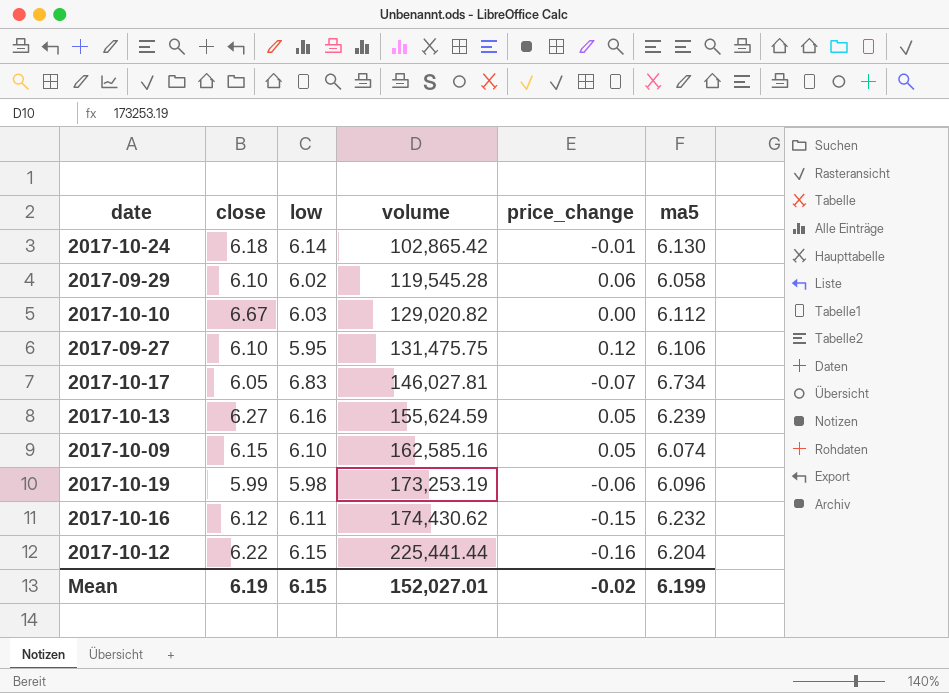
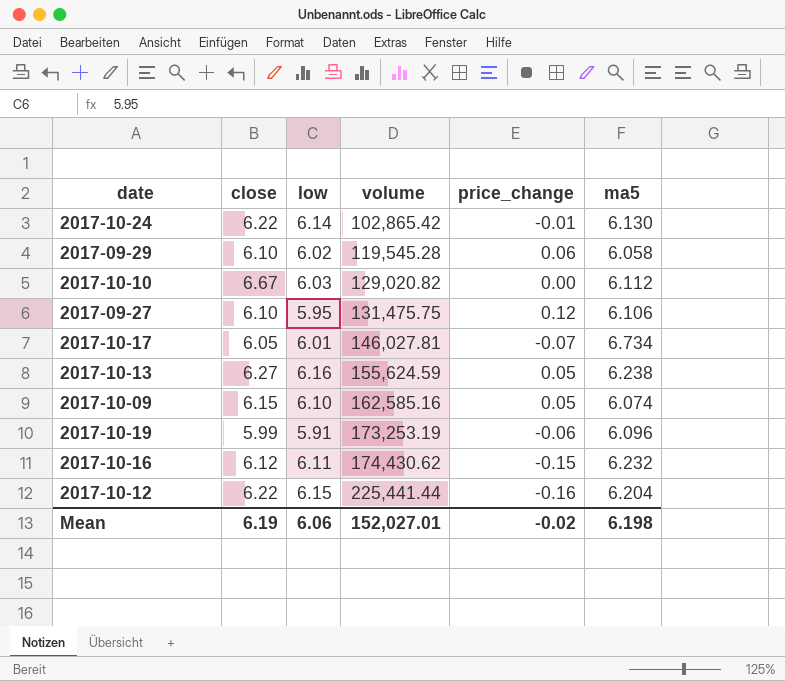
2017-10-24 | close: 6.18 -> 6.22
2017-10-17 | low: 6.83 -> 6.01
2017-10-13 | ma5: 6.239 -> 6.238
2017-10-19 | low: 5.98 -> 5.91
Mean | low: 6.15 -> 6.06
Mean | ma5: 6.199 -> 6.198

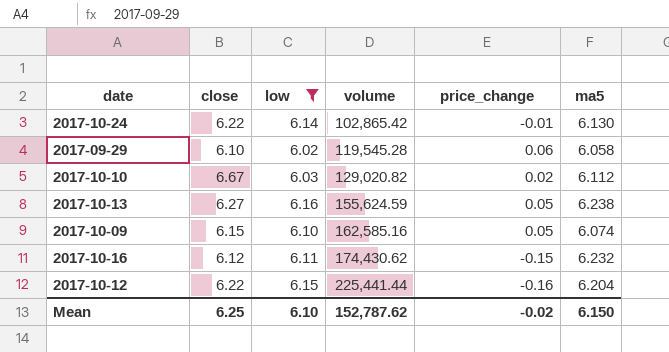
filter: none -> low >= 6.02
2017-10-10 | price_change: 0.00 -> 0.02
Mean | close: 6.19 -> 6.25
Mean | low: 6.06 -> 6.10
Mean | volume: 152,027.01 -> 152,787.62
Mean | ma5: 6.198 -> 6.150

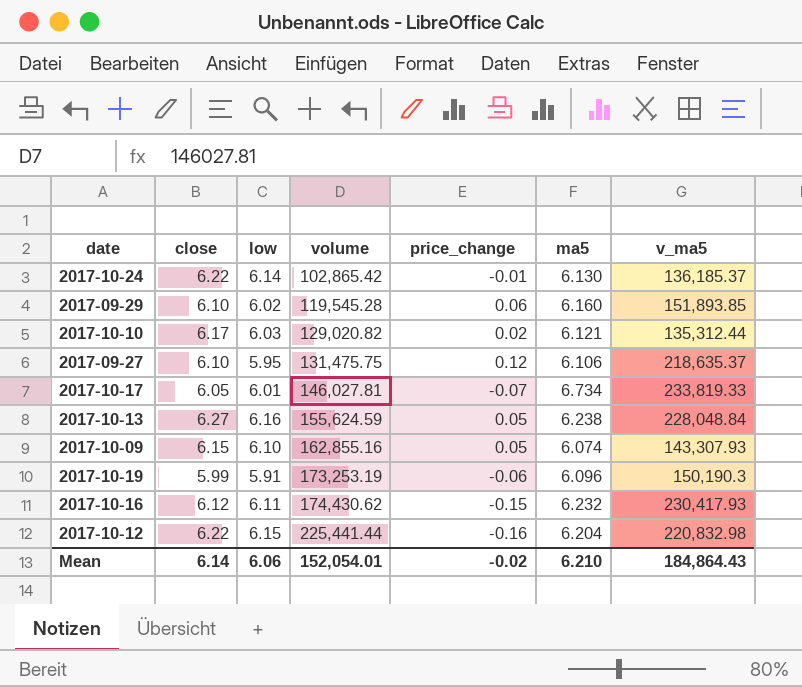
filter: low >= 6.02 -> none
column v_ma5 | position: none -> 7
2017-09-29 | ma5: 6.058 -> 6.160
2017-10-10 | close: 6.67 -> 6.17
2017-10-10 | ma5: 6.112 -> 6.121
2017-10-09 | volume: 162,585.16 -> 162,855.16
Mean | close: 6.25 -> 6.14
Mean | low: 6.10 -> 6.06
Mean | volume: 152,787.62 -> 152,054.01
Mean | ma5: 6.150 -> 6.210

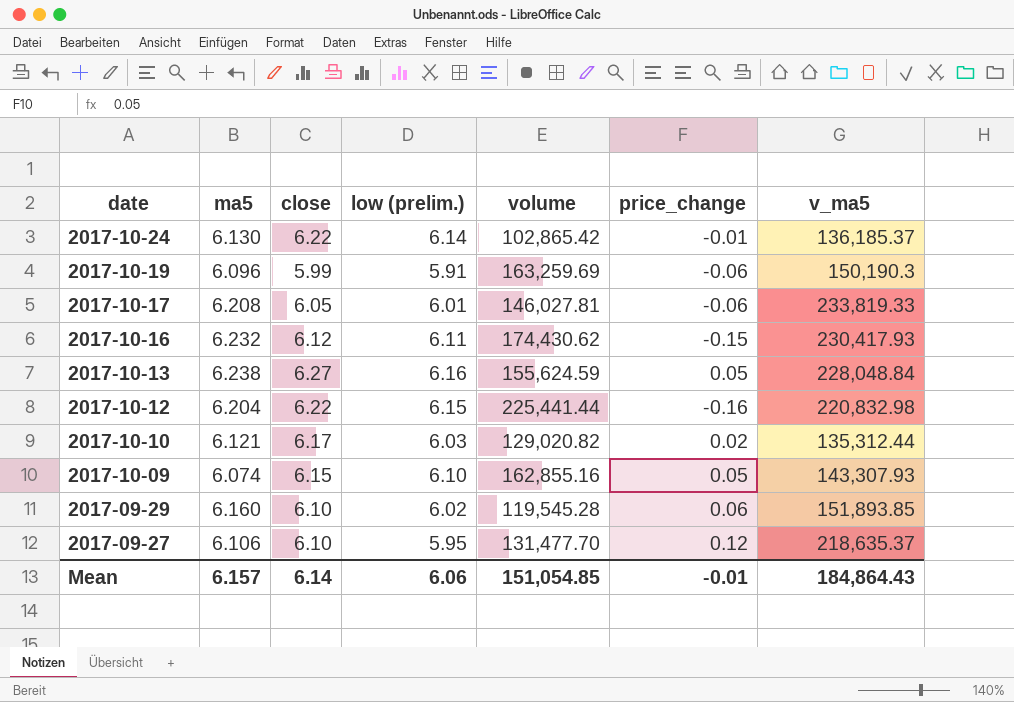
row order: volume ascending -> date descending
column ma5 | position: 6 -> 2
column name: low -> low (prelim.)
2017-10-19 | volume: 173,253.19 -> 163,259.69
2017-10-17 | ma5: 6.734 -> 6.208
2017-10-17 | price_change: -0.07 -> -0.06
2017-09-27 | volume: 131,475.75 -> 131,477.70
Mean | ma5: 6.210 -> 6.157
Mean | volume: 152,054.01 -> 151,054.85
Mean | price_change: -0.02 -> -0.01

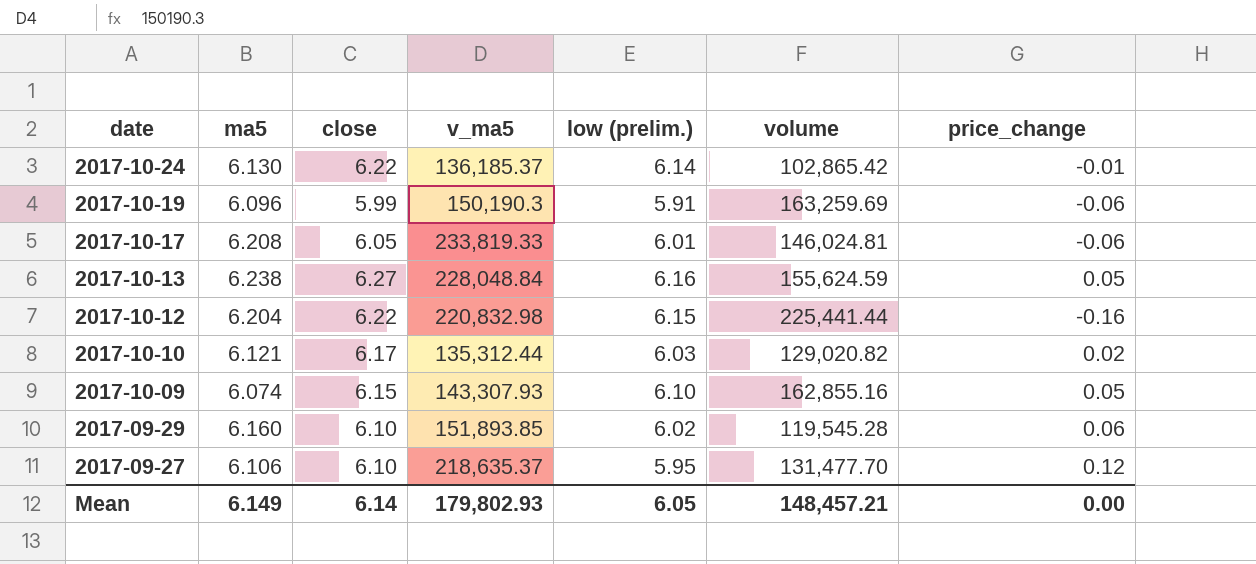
column v_ma5 | position: 7 -> 4
row 2017-10-16: 6.232 | 6.12 | 6.11 | 174,430.62 | -0.15 | 230,417.93 -> none
2017-10-17 | volume: 146,027.81 -> 146,024.81
Mean | ma5: 6.157 -> 6.149
Mean | v_ma5: 184,864.43 -> 179,802.93
Mean | low (prelim.): 6.06 -> 6.05
Mean | volume: 151,054.85 -> 148,457.21
Mean | price_change: -0.01 -> 0.00

